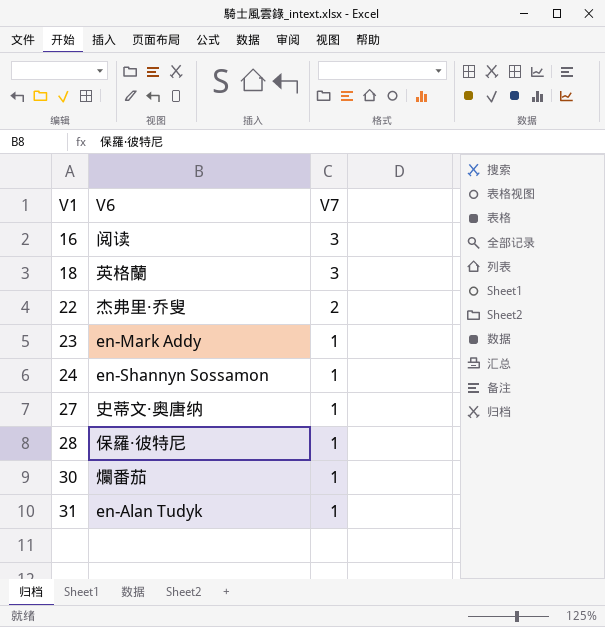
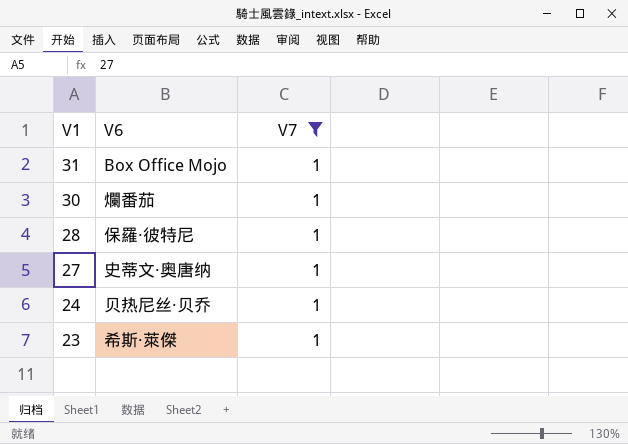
filter: none -> V7 = 1
row order: V1 ascending -> V1 descending
31 | V6: en-Alan Tudyk -> Box Office Mojo
24 | V6: en-Shannyn Sossamon -> 贝热尼丝·贝乔
23 | V6: en-Mark Addy -> 希斯·萊傑

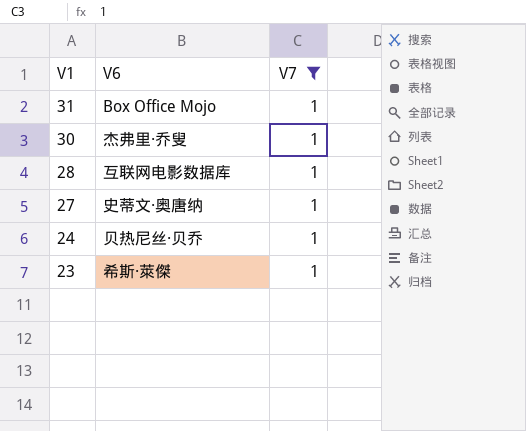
30 | V6: 爛番茄 -> 杰弗里·乔叟
28 | V6: 保羅·彼特尼 -> 互联网电影数据库

